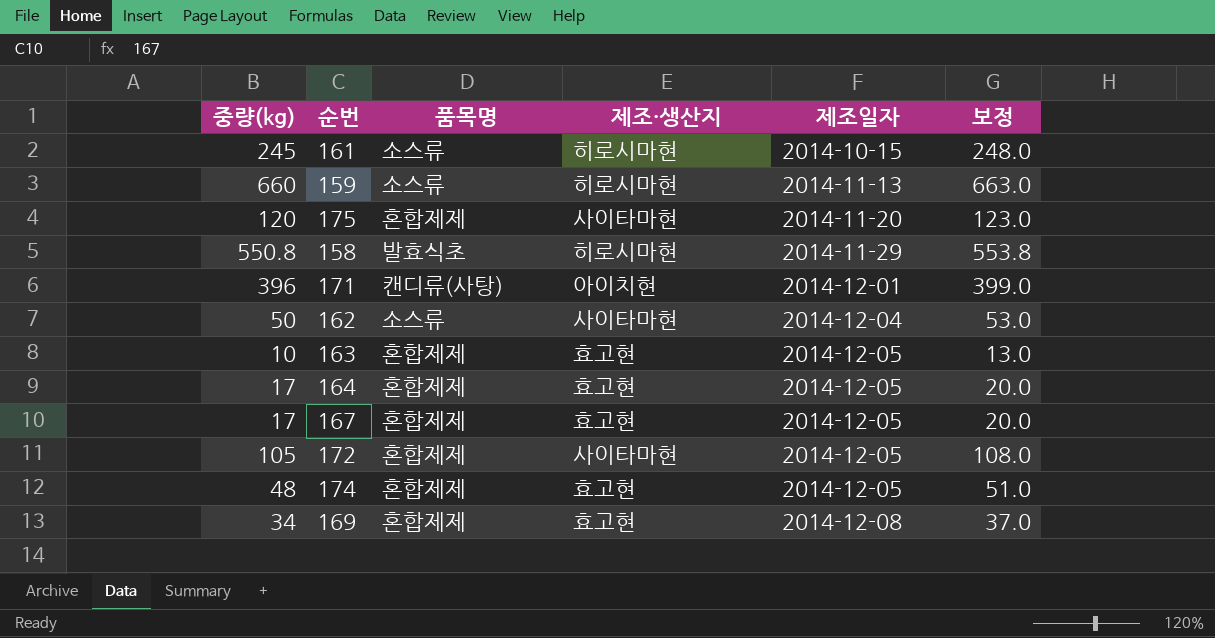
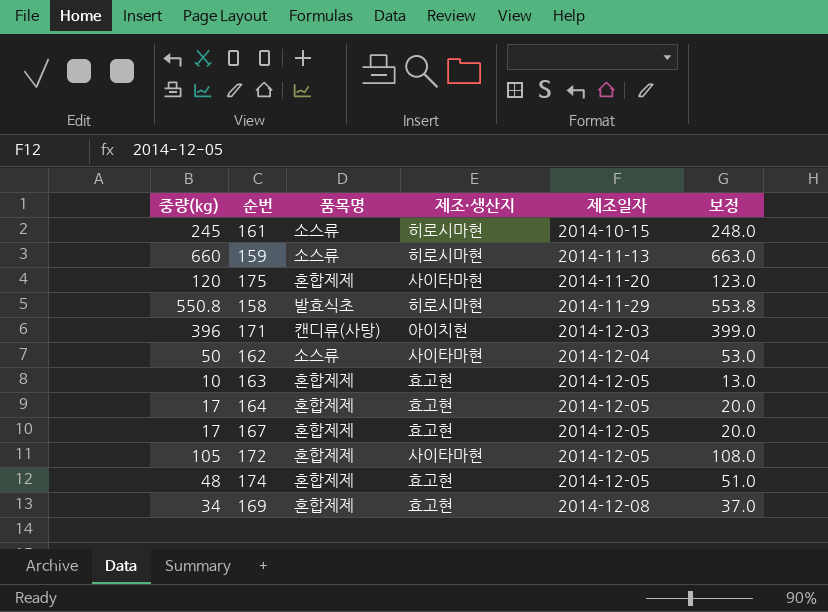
171 | 제조일자: 2014-12-01 -> 2014-12-03

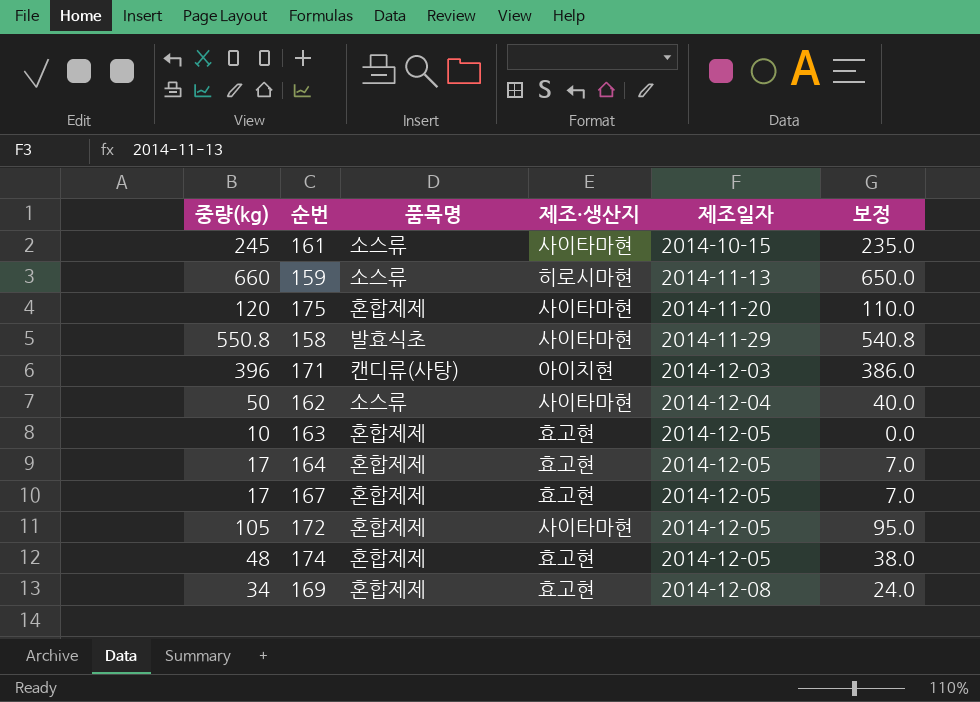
column 보정 | formula: [중량(kg)] + 3 -> [중량(kg)] - 10
161 | 제조·생산지: 히로시마현 -> 사이타마현
158 | 제조·생산지: 히로시마현 -> 사이타마현

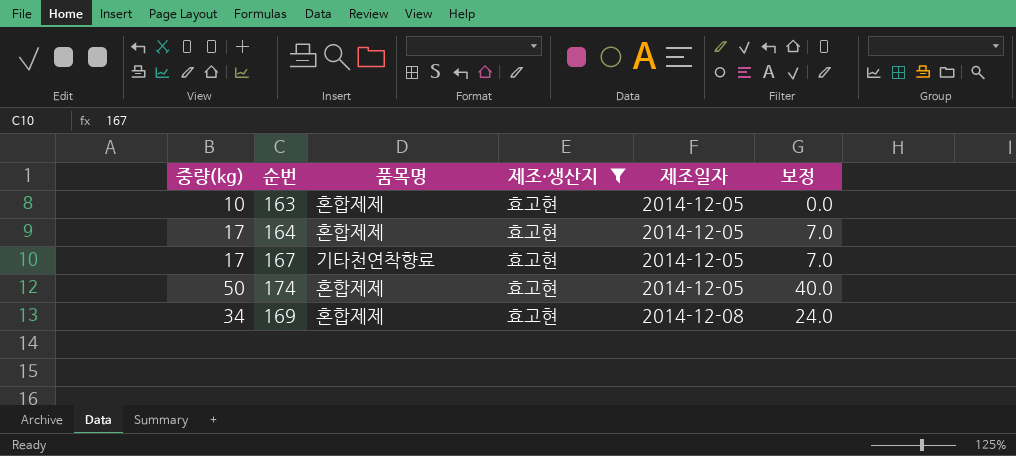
filter: none -> 제조·생산지 = 효고현
167 | 품목명: 혼합제제 -> 기타천연착향료
174 | 중량(kg): 48 -> 50
174 | 보정: 38.0 -> 40.0

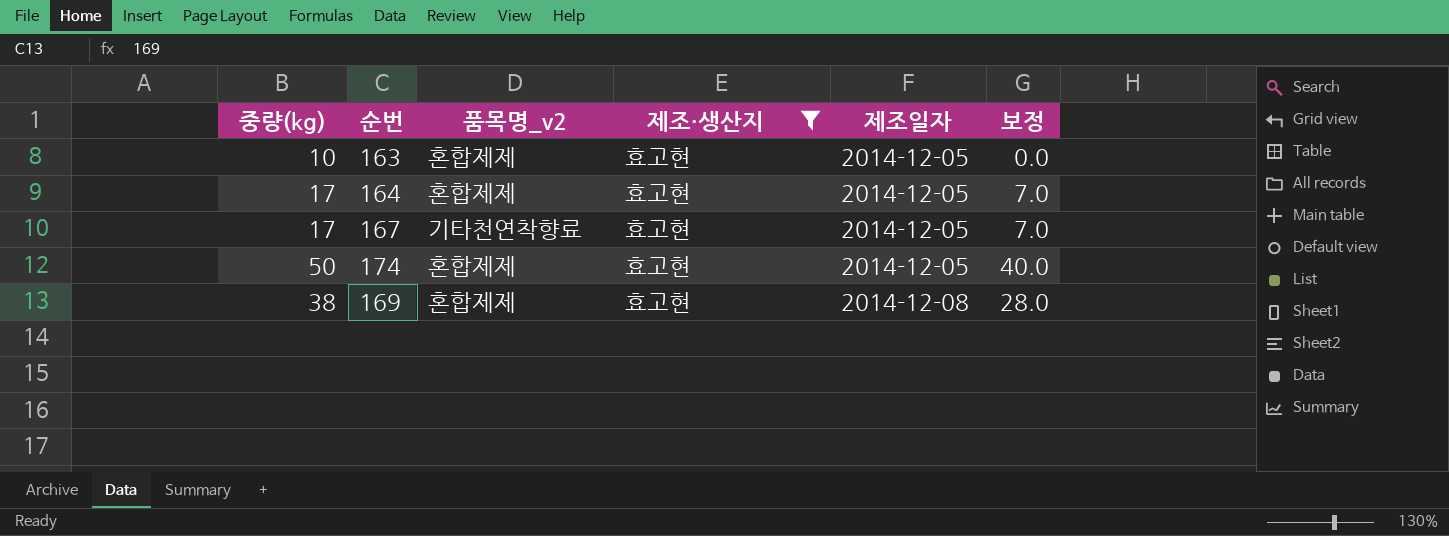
column name: 품목명 -> 품목명_v2
169 | 중량(kg): 34 -> 38
169 | 보정: 24.0 -> 28.0

